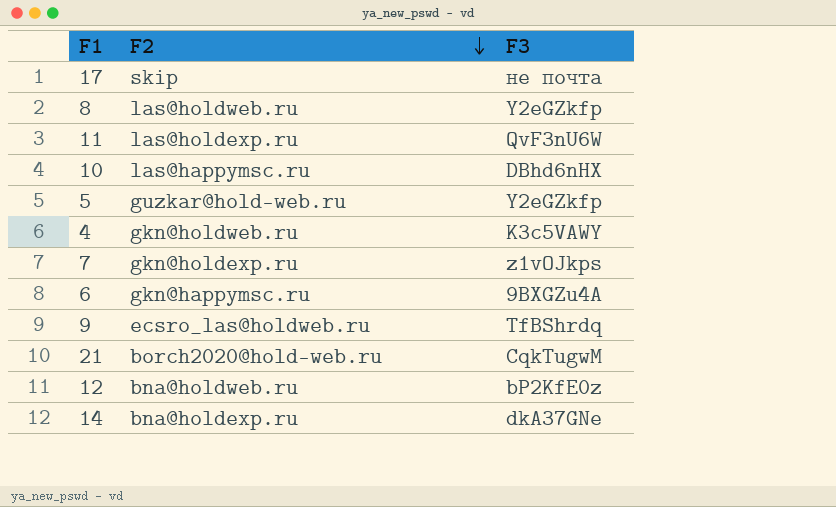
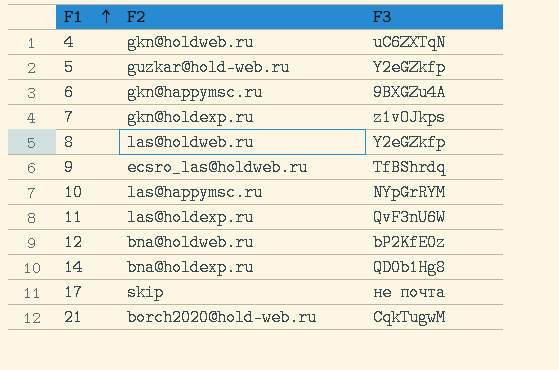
row order: F2 descending -> F1 ascending
4 | F3: K3c5VAWY -> uC6ZXTqN
10 | F3: DBhd6nHX -> NYpGrRYM
14 | F3: dkA37GNe -> QD0b1Hg8

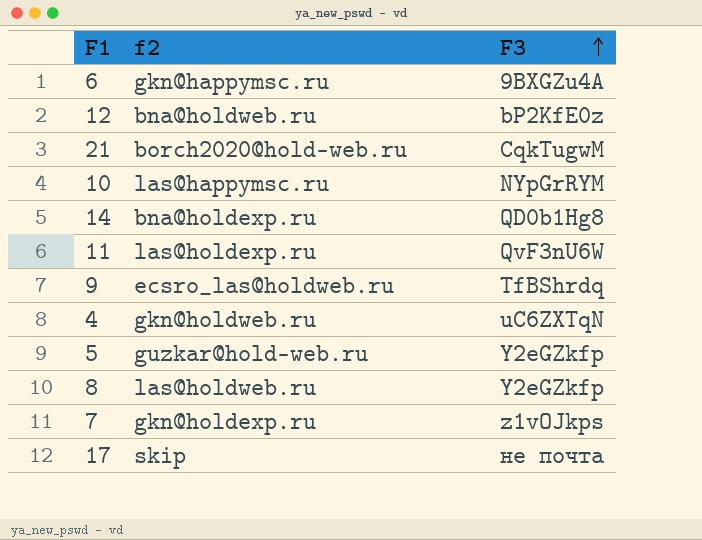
row order: F1 ascending -> F3 ascending
column name: F2 -> f2

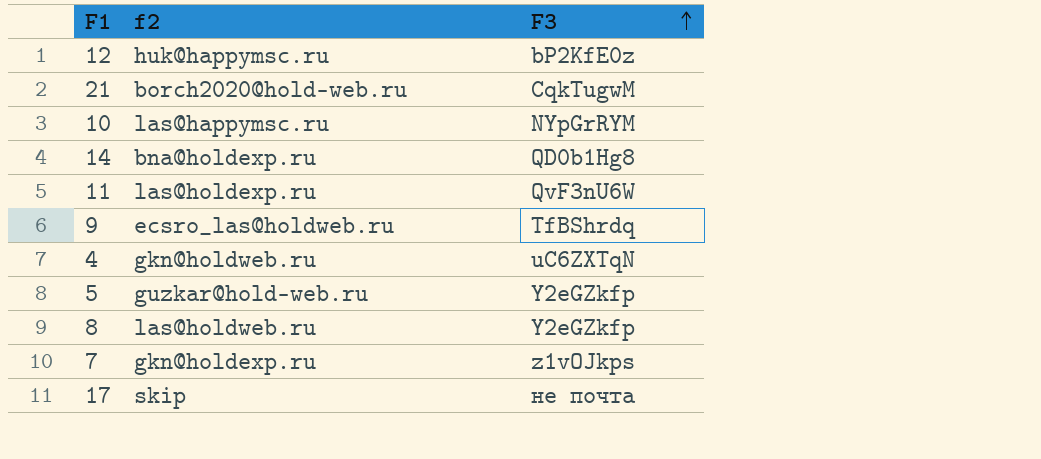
row 6: gkn@happymsc.ru | 9BXGZu4A -> none
12 | f2: bna@holdweb.ru -> huk@happymsc.ru

